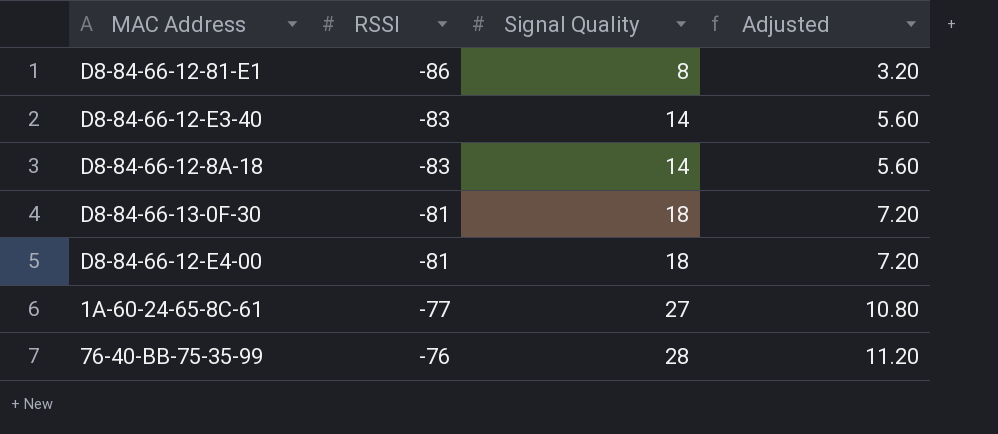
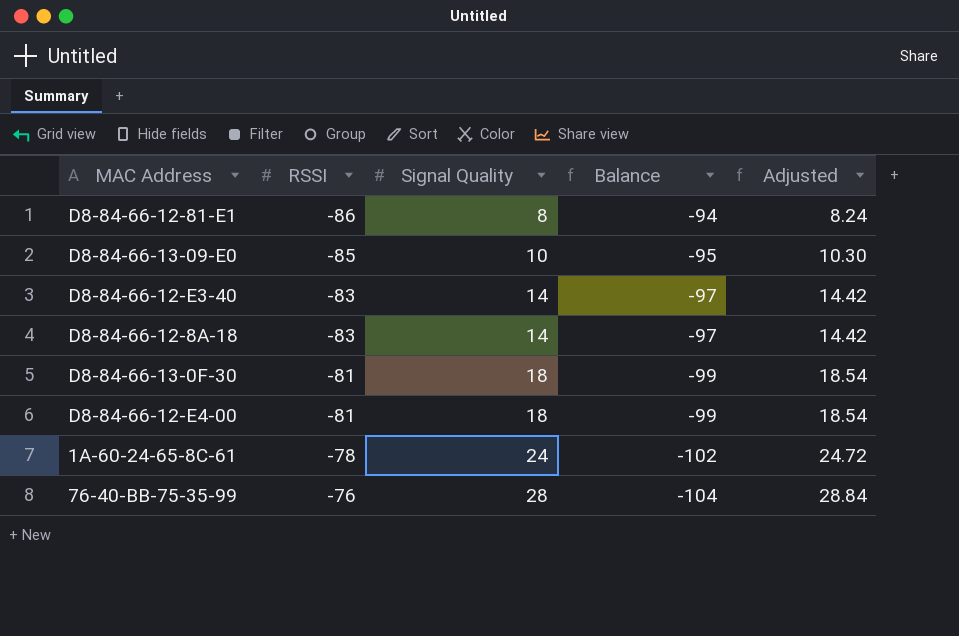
column Balance | formula: none -> [RSSI] - [Signal Quality]
column Adjusted | formula: [Signal Quality] * 0.4 -> [Signal Quality] * 1.03
row D8-84-66-13-09-E0: none -> -85 | 10 | -95 | 10.30
1A-60-24-65-8C-61 | RSSI: -77 -> -78
1A-60-24-65-8C-61 | Signal Quality: 27 -> 24

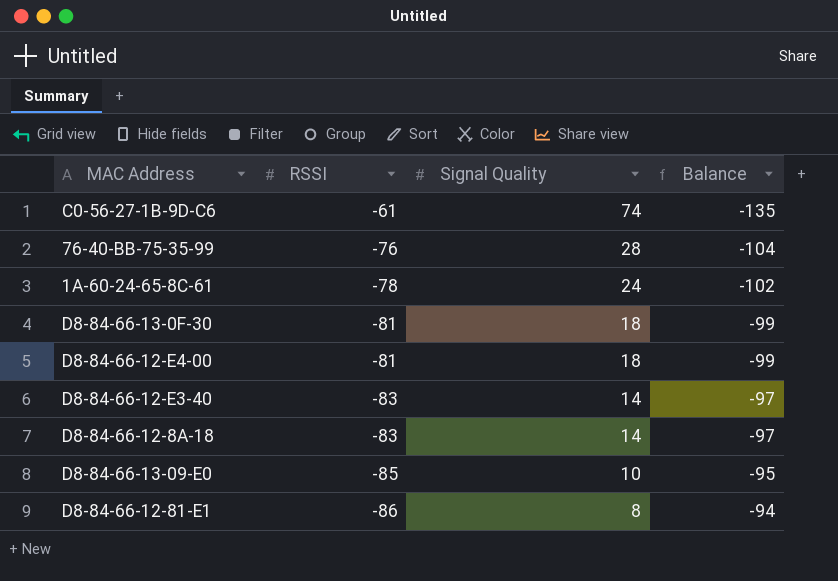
row order: RSSI ascending -> RSSI descending
column Adjusted | formula: [Signal Quality] * 1.03 -> none
row C0-56-27-1B-9D-C6: none -> -61 | 74 | -135

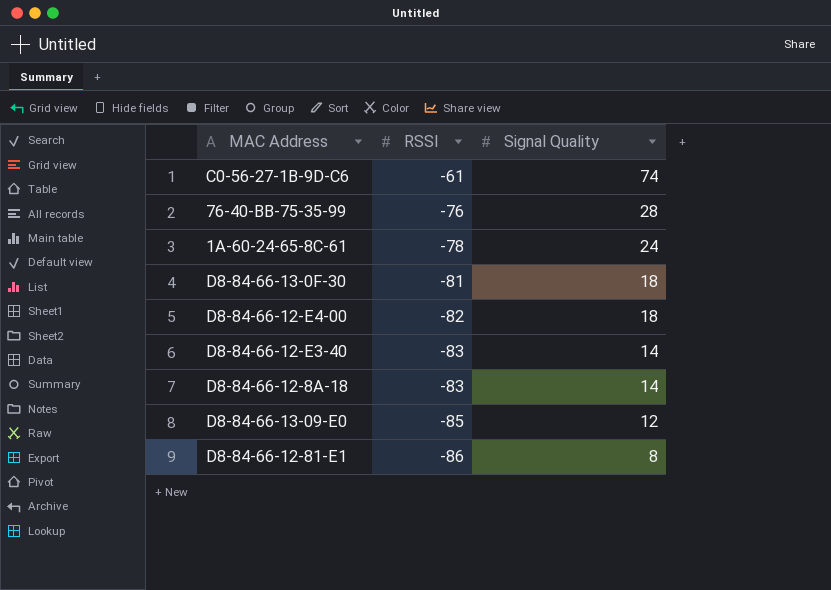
column Balance | formula: [RSSI] - [Signal Quality] -> none
D8-84-66-12-E4-00 | RSSI: -81 -> -82
D8-84-66-13-09-E0 | Signal Quality: 10 -> 12

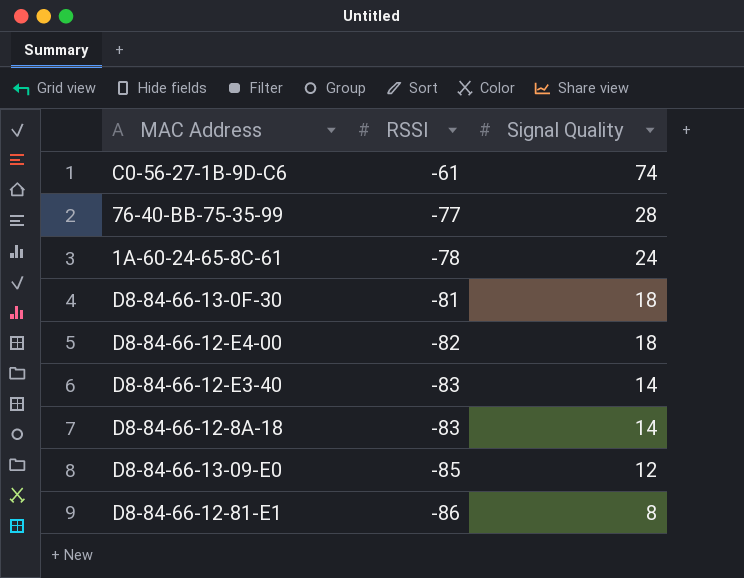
76-40-BB-75-35-99 | RSSI: -76 -> -77

